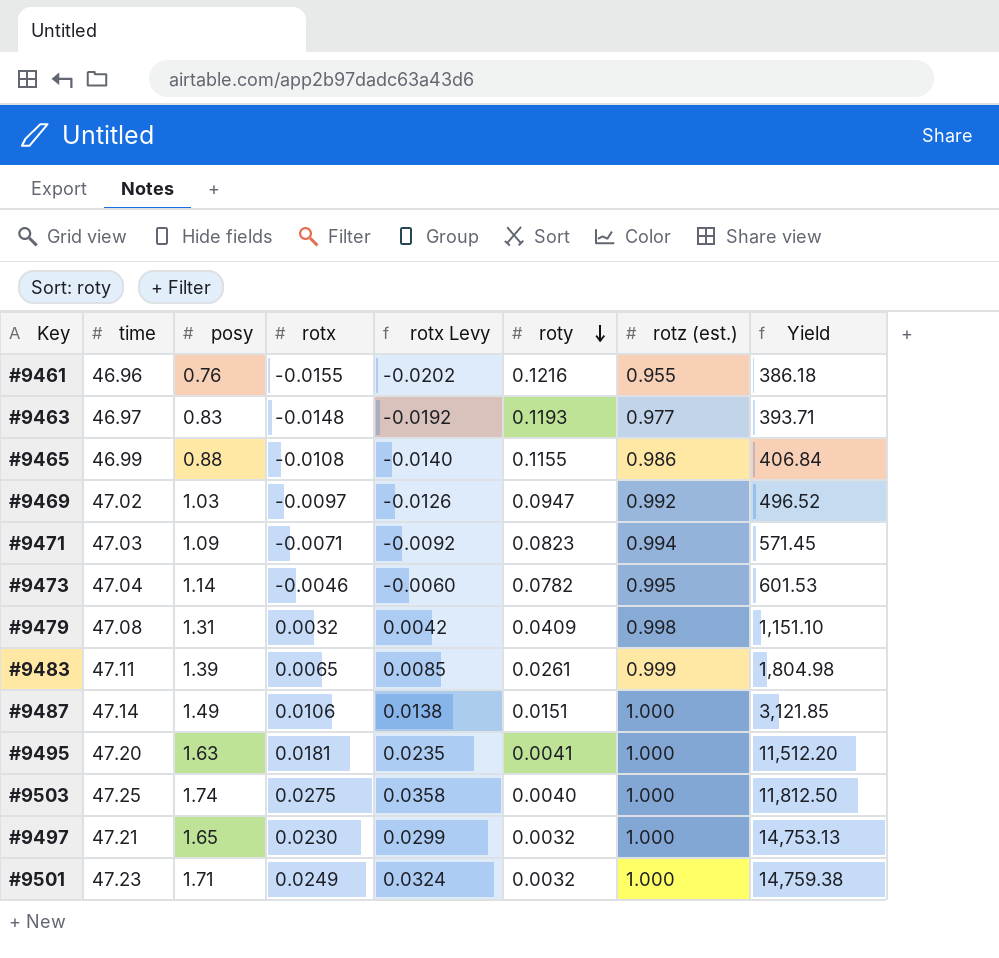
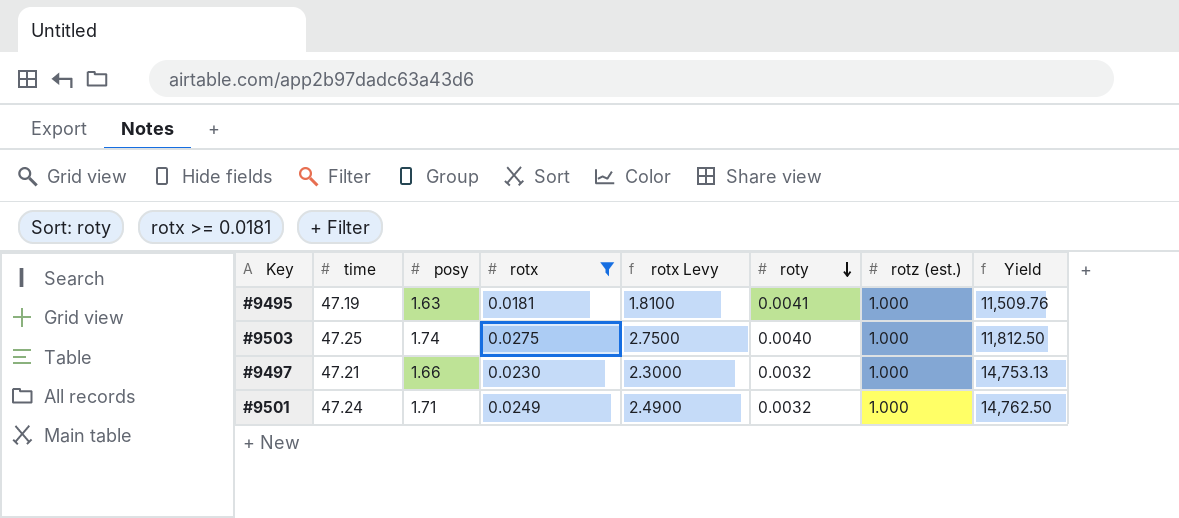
filter: none -> rotx >= 0.0181
column rotx Levy | formula: [rotx] * 1.3 -> [rotx] * 100
#9495 | time: 47.20 -> 47.19
#9495 | Yield: 11,512.20 -> 11,509.76
#9497 | posy: 1.65 -> 1.66
#9501 | time: 47.23 -> 47.24
#9501 | Yield: 14,759.38 -> 14,762.50

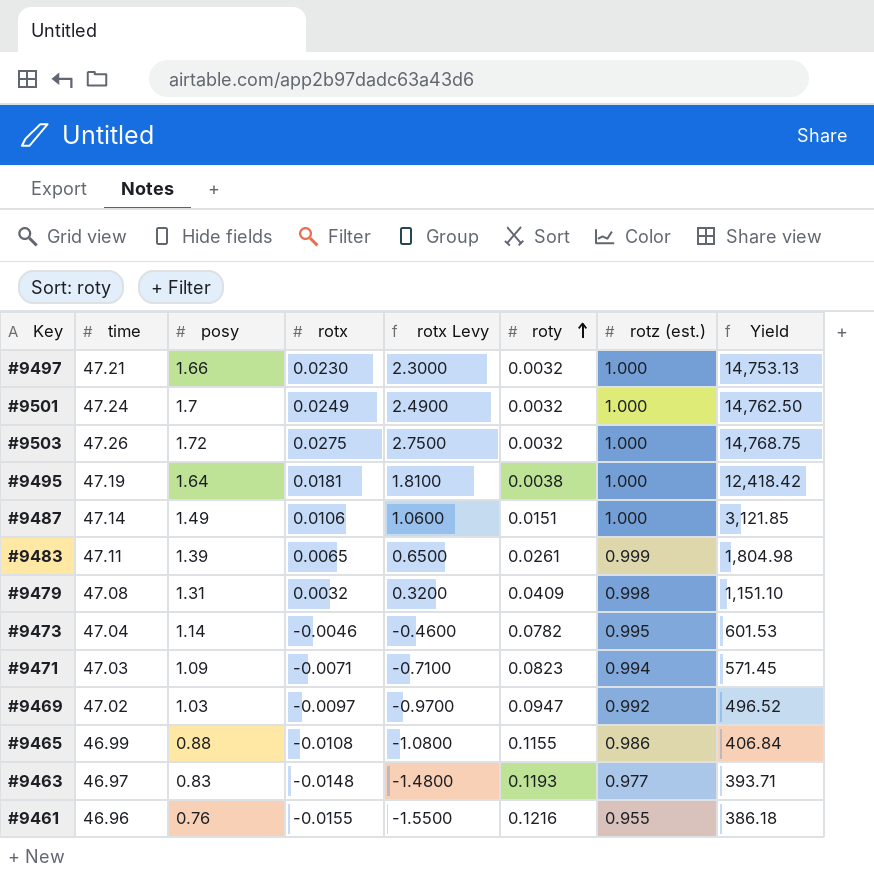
filter: rotx >= 0.0181 -> none
row order: roty descending -> roty ascending
#9501 | posy: 1.71 -> 1.7
#9503 | time: 47.25 -> 47.26
#9503 | posy: 1.74 -> 1.72
#9503 | roty: 0.0040 -> 0.0032
#9503 | Yield: 11,812.50 -> 14,768.75
#9495 | posy: 1.63 -> 1.64
#9495 | roty: 0.0041 -> 0.0038
#9495 | Yield: 11,509.76 -> 12,418.42

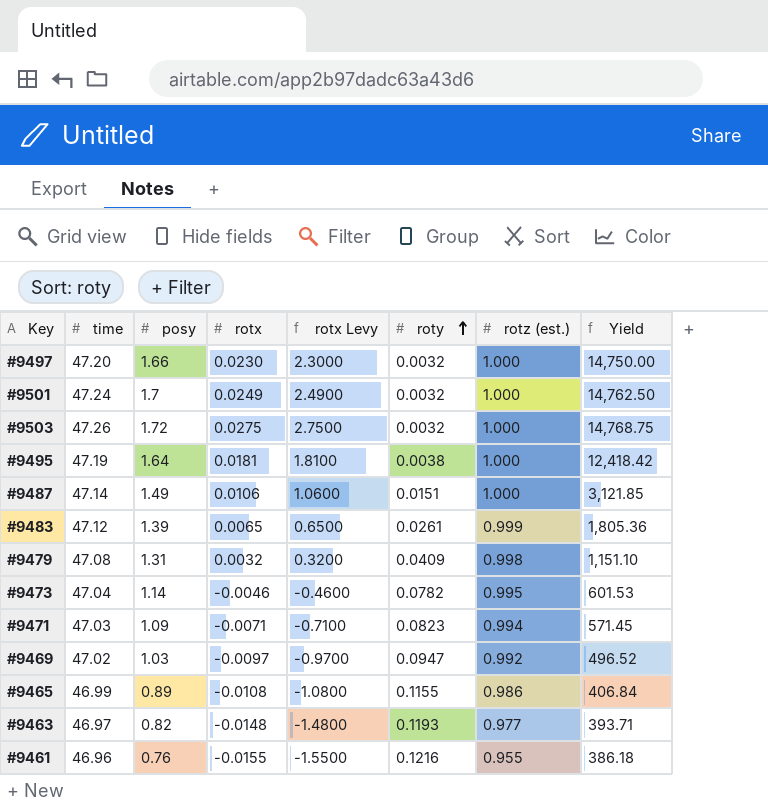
#9497 | time: 47.21 -> 47.20
#9497 | Yield: 14,753.13 -> 14,750.00
#9483 | time: 47.11 -> 47.12
#9483 | Yield: 1,804.98 -> 1,805.36
#9465 | posy: 0.88 -> 0.89
#9463 | posy: 0.83 -> 0.82

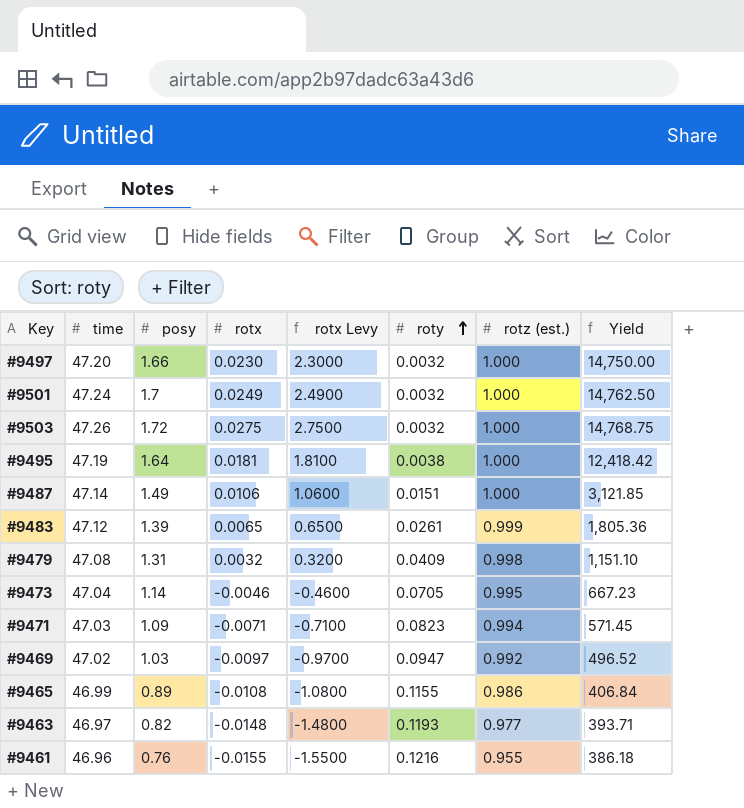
#9473 | roty: 0.0782 -> 0.0705
#9473 | Yield: 601.53 -> 667.23

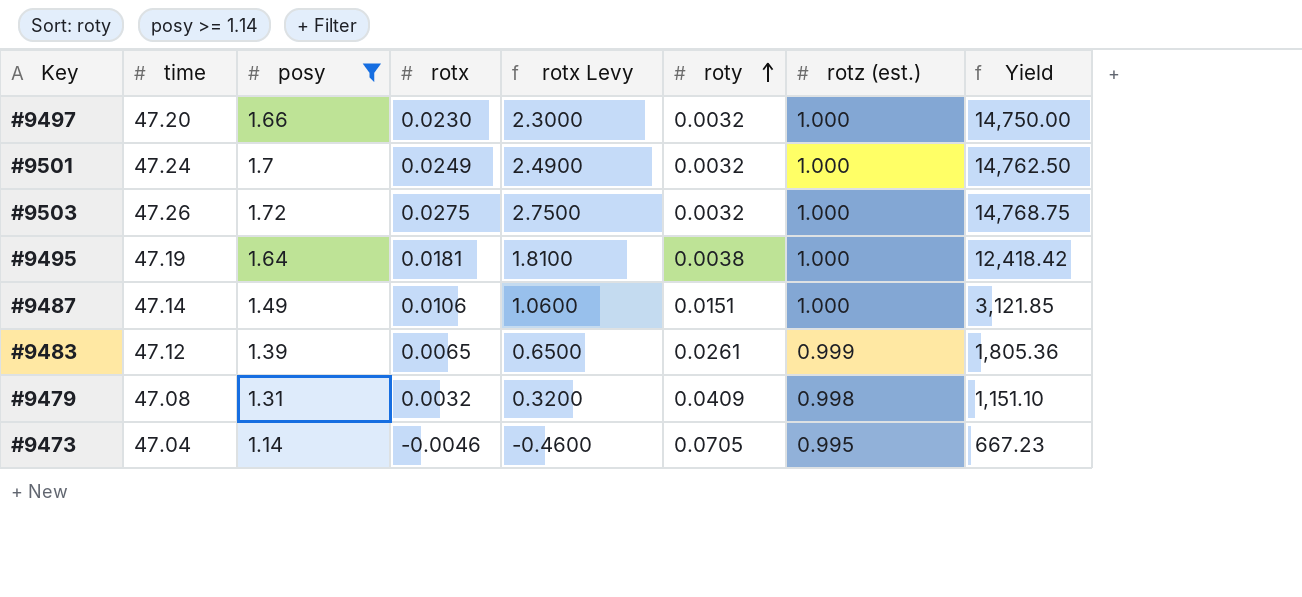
filter: none -> posy >= 1.14

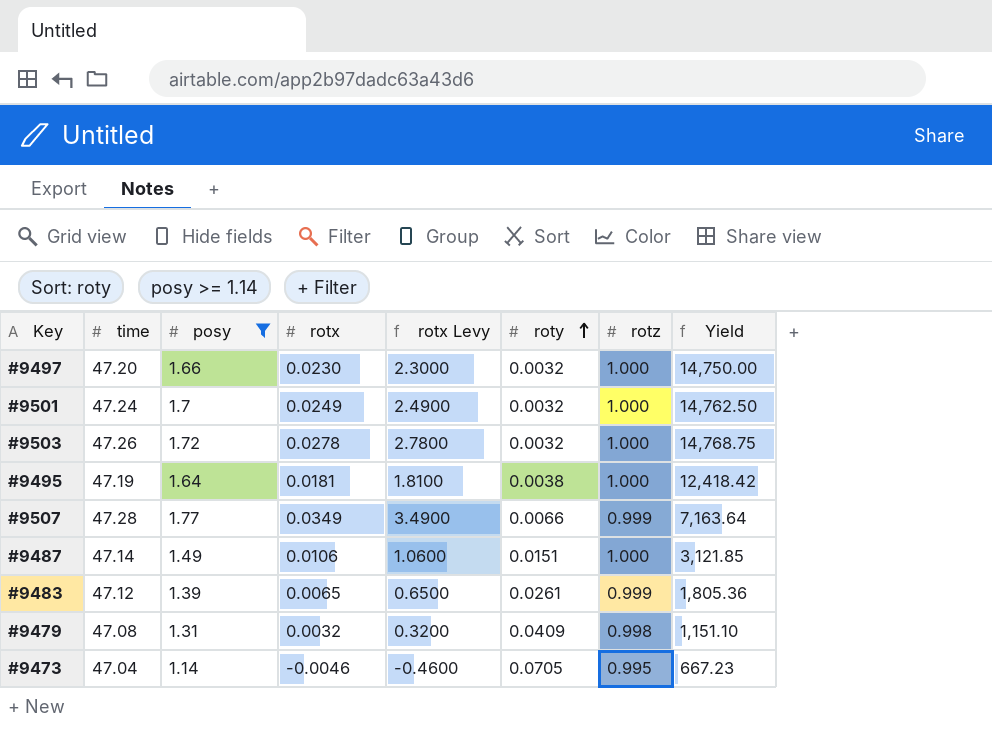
column name: rotz (est.) -> rotz
#9503 | rotx: 0.0275 -> 0.0278
#9503 | rotx Levy: 2.7500 -> 2.7800
row #9507: none -> 47.28 | 1.77 | 0.0349 | 3.4900 | 0.0066 | 0.999 | 7,163.64

